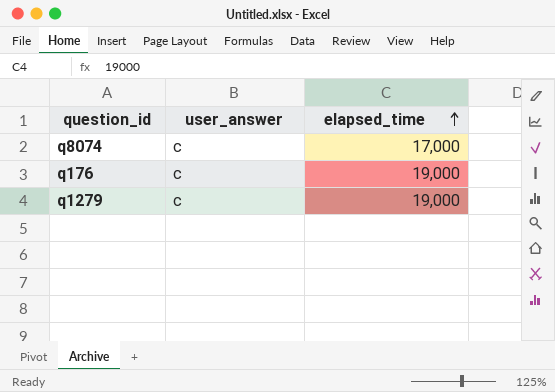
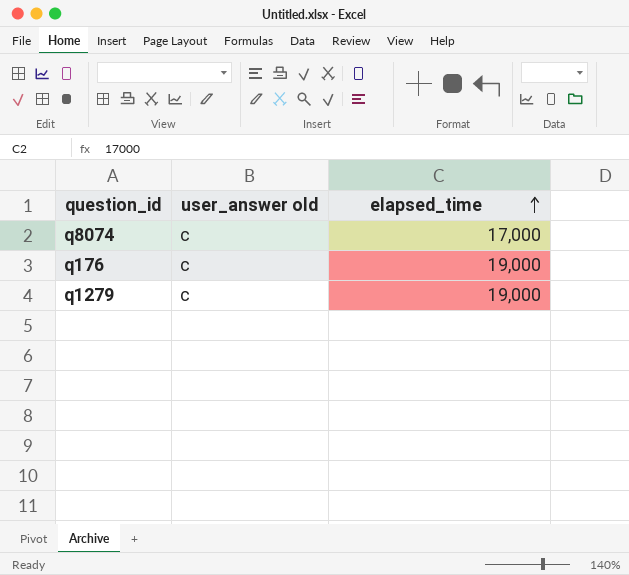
column name: user_answer -> user_answer old

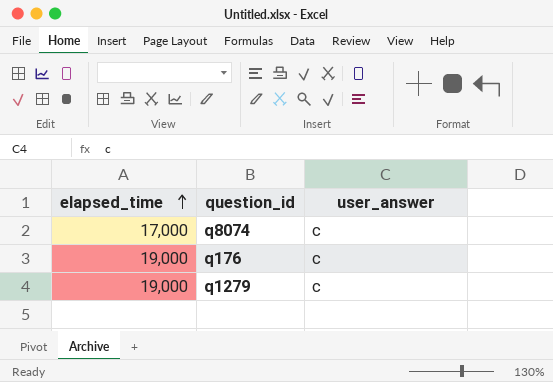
column elapsed_time | position: 3 -> 1
column name: user_answer old -> user_answer

